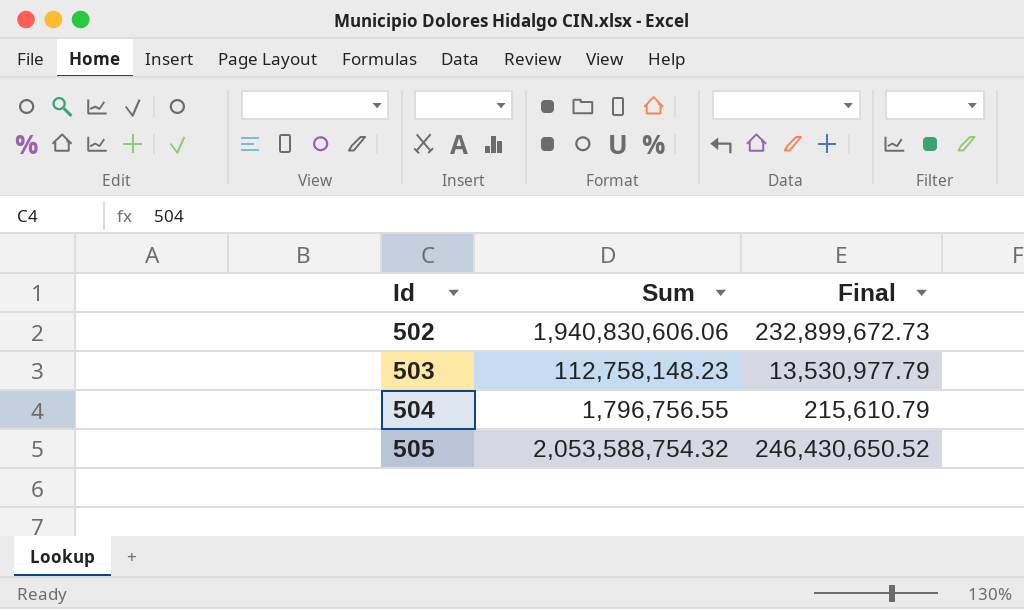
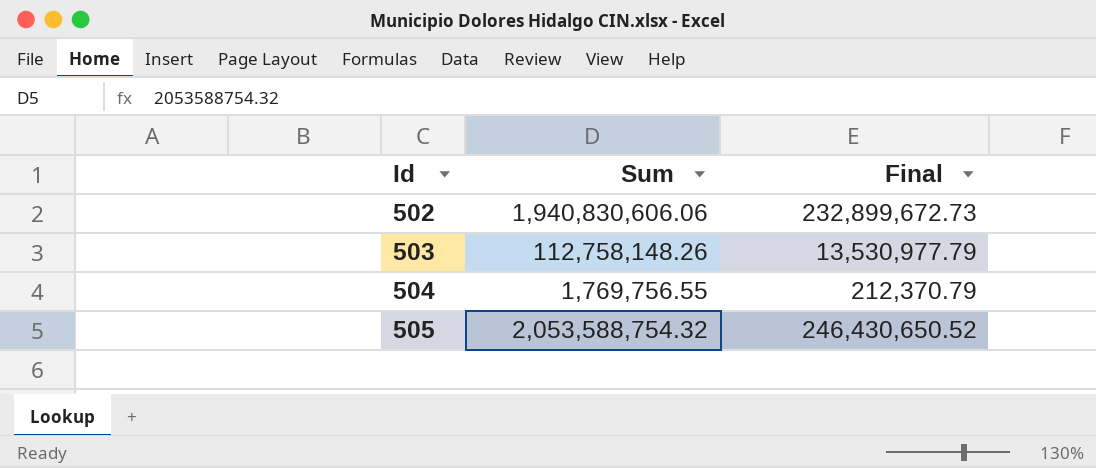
503 | Sum: 112,758,148.23 -> 112,758,148.26
504 | Sum: 1,796,756.55 -> 1,769,756.55
504 | Final: 215,610.79 -> 212,370.79

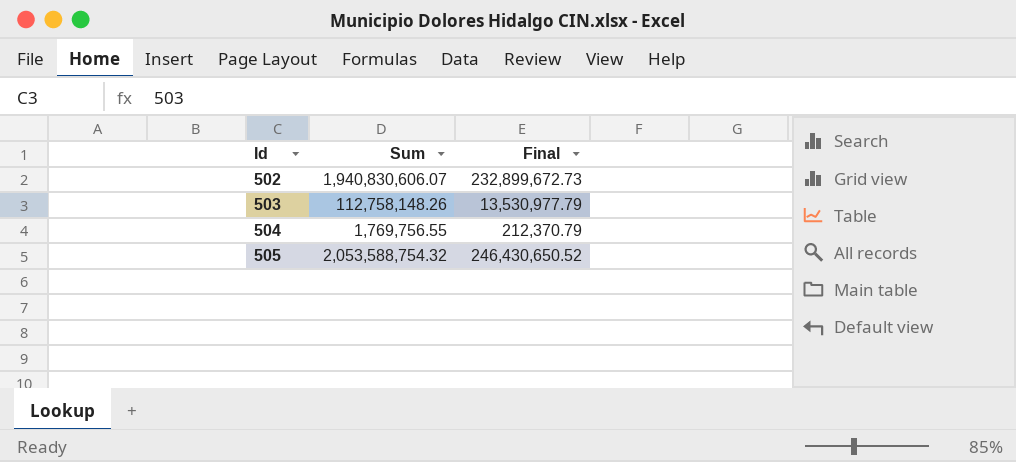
502 | Sum: 1,940,830,606.06 -> 1,940,830,606.07

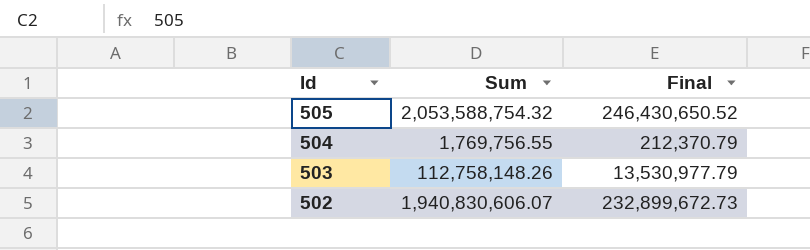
row order: Id ascending -> Id descending

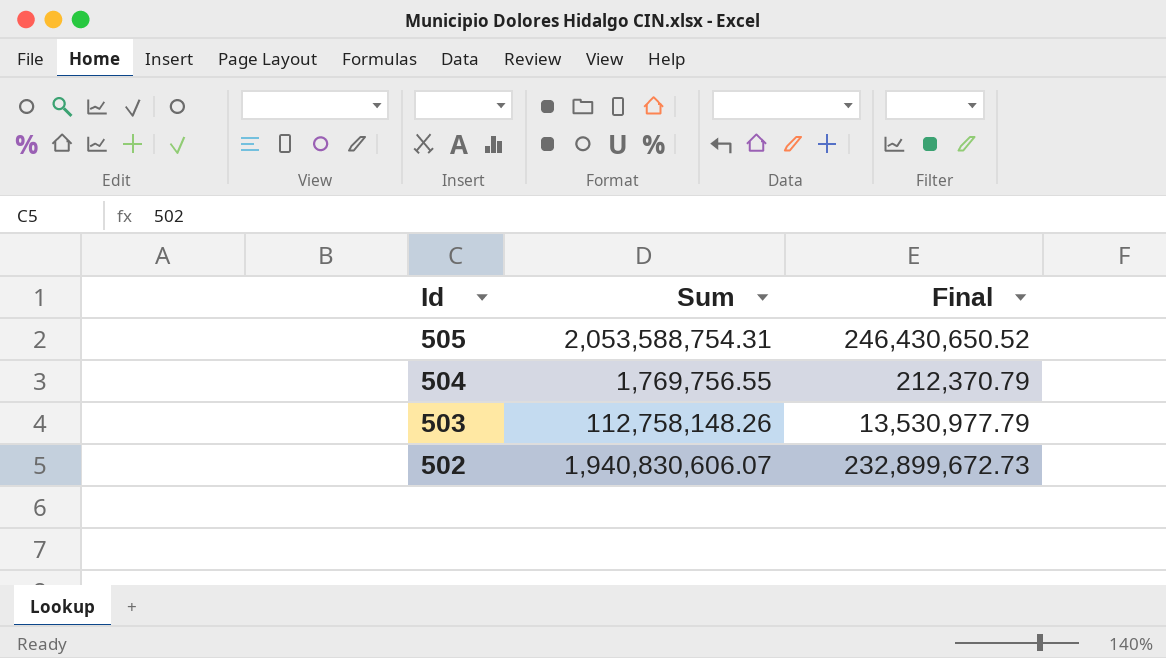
505 | Sum: 2,053,588,754.32 -> 2,053,588,754.31

